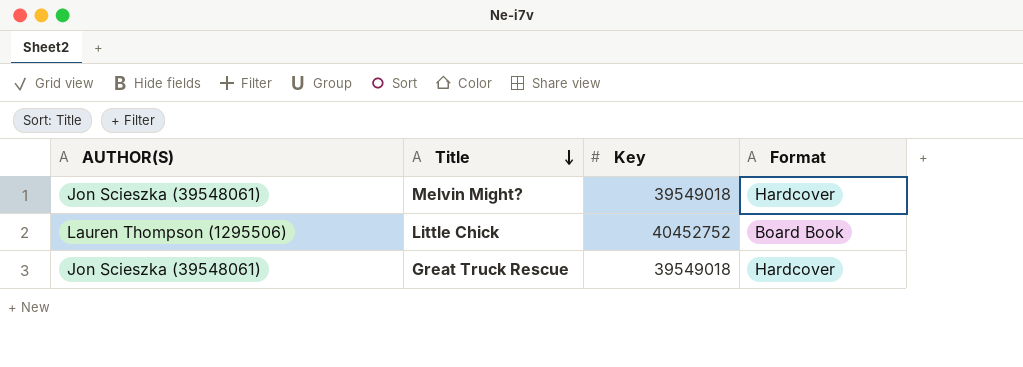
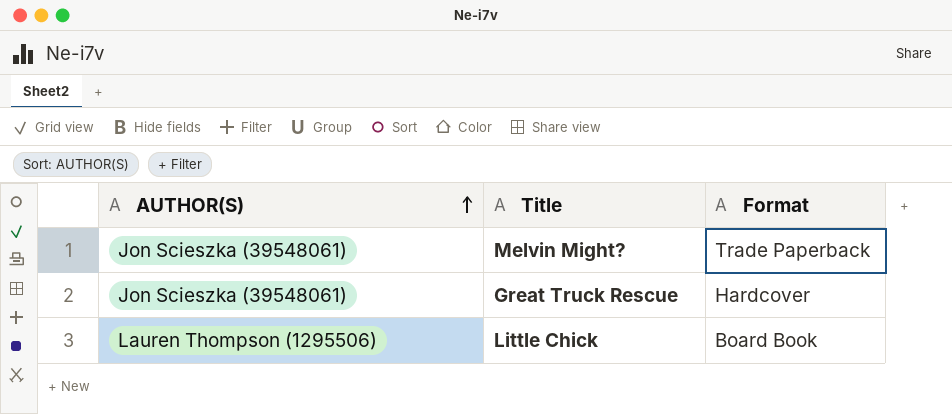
row order: Title descending -> AUTHOR(S) ascending
column Key | position: 3 -> none
Melvin Might? | Format: Hardcover -> Trade Paperback

